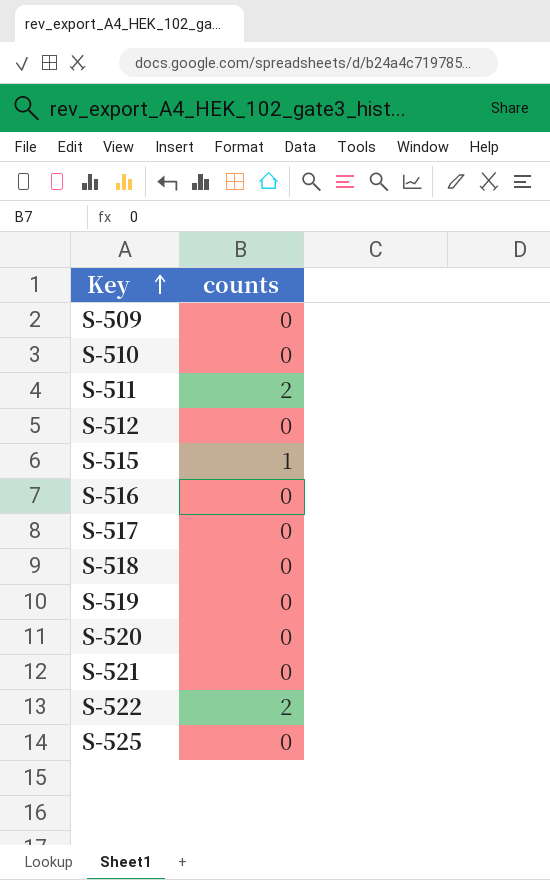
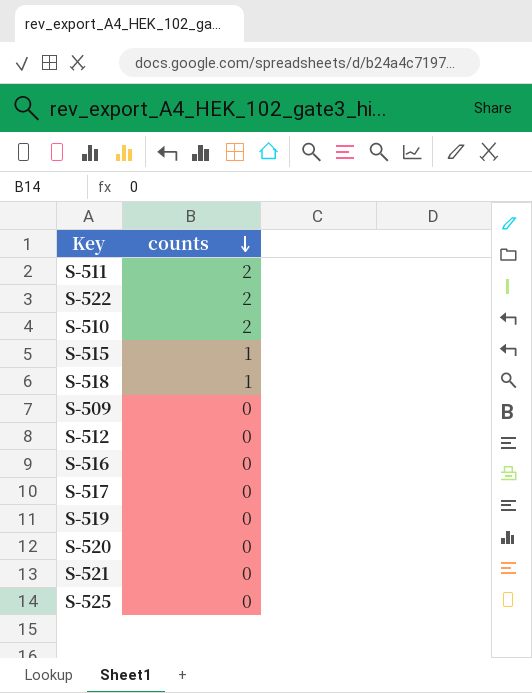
row order: Key ascending -> counts descending
S-510 | counts: 0 -> 2
S-518 | counts: 0 -> 1

